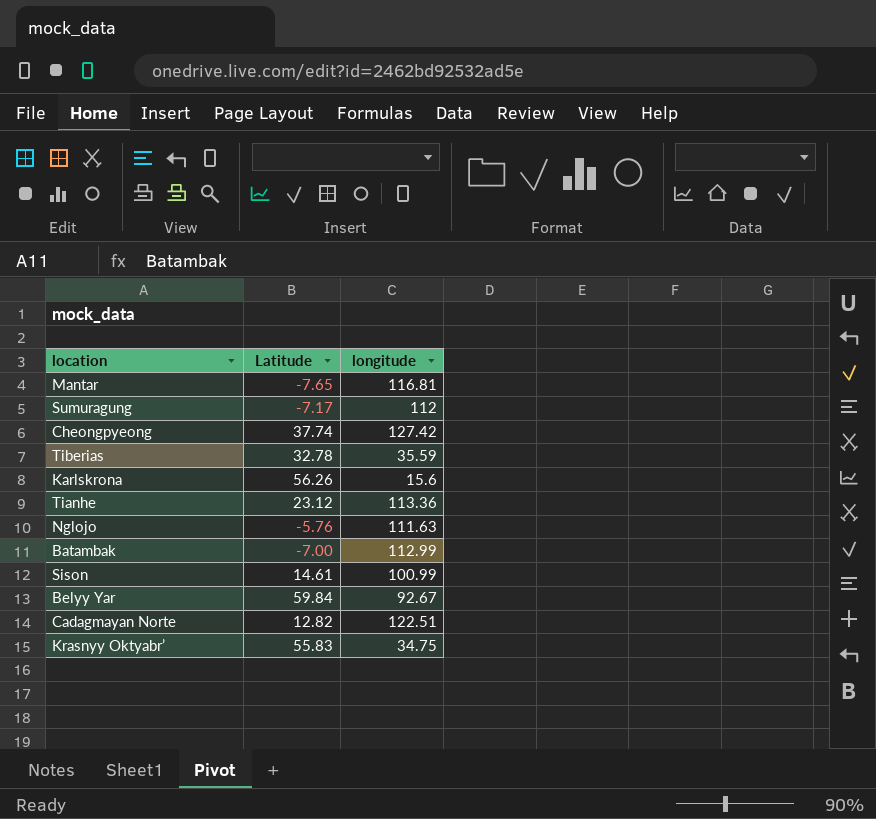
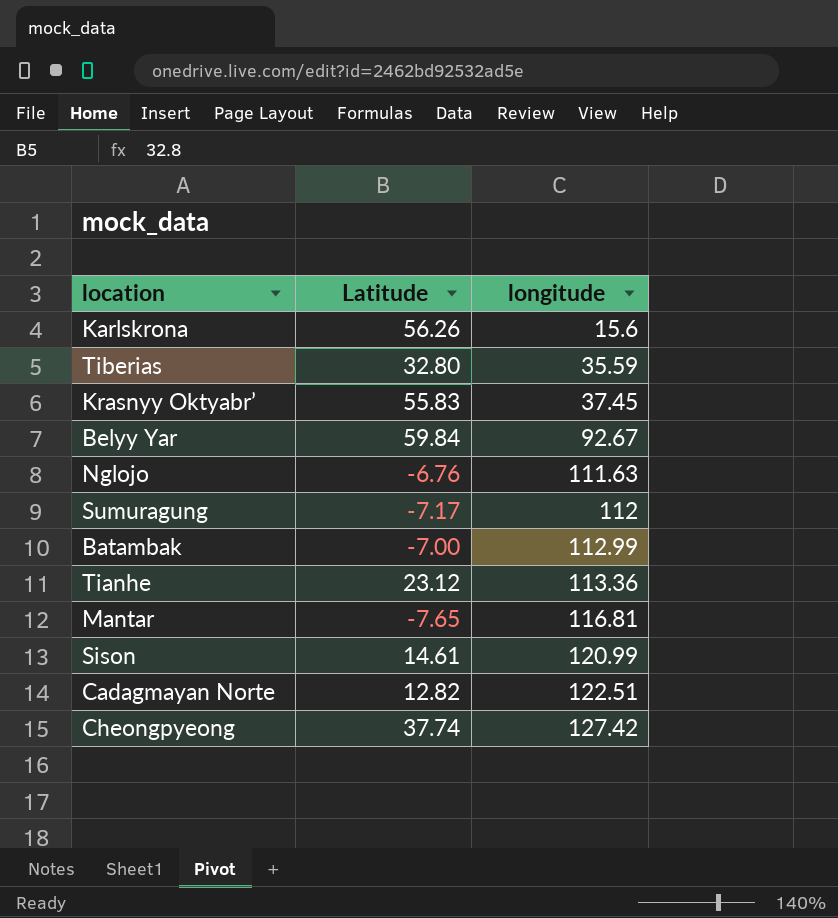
row order: none -> longitude ascending
Tiberias | Latitude: 32.78 -> 32.80
Krasnyy Oktyabr’ | longitude: 34.75 -> 37.45
Nglojo | Latitude: -5.76 -> -6.76
Sison | longitude: 100.99 -> 120.99

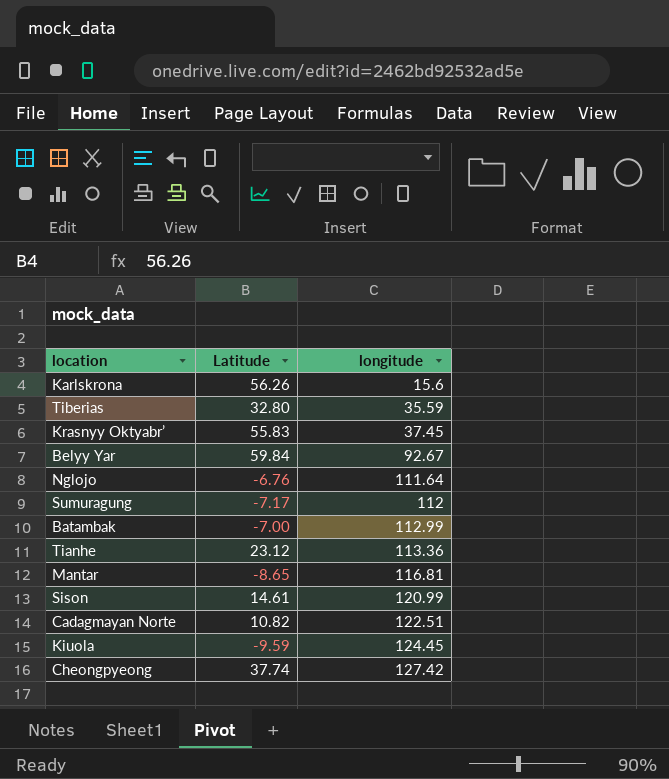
Nglojo | longitude: 111.63 -> 111.64
Mantar | Latitude: -7.65 -> -8.65
Cadagmayan Norte | Latitude: 12.82 -> 10.82
row Kiuola: none -> -9.59 | 124.45

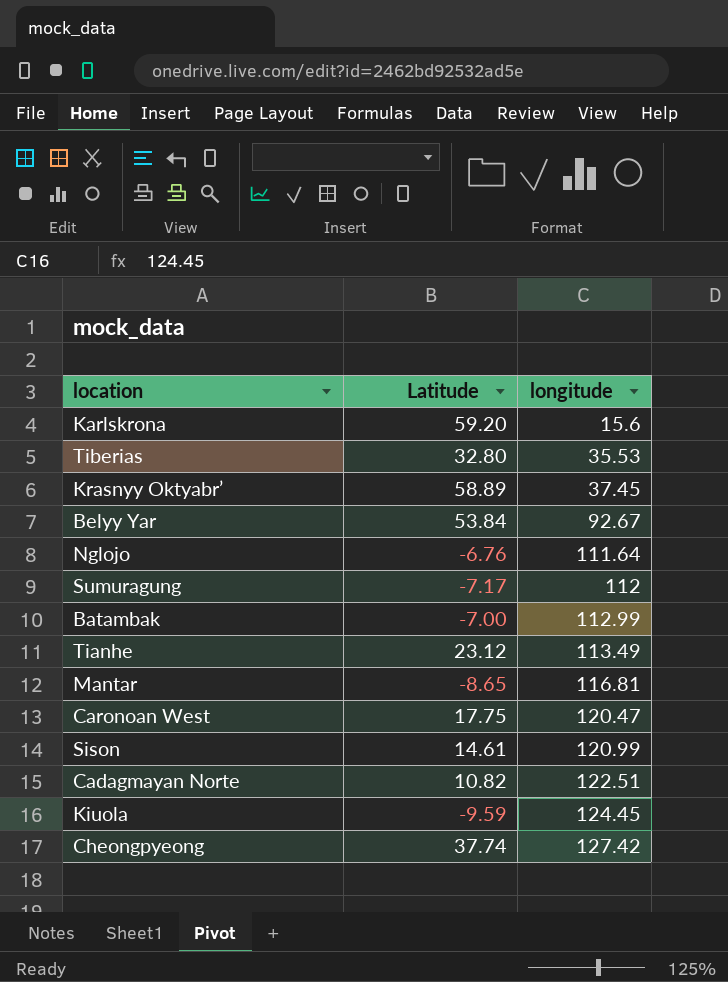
Karlskrona | Latitude: 56.26 -> 59.20
Tiberias | longitude: 35.59 -> 35.53
Krasnyy Oktyabr’ | Latitude: 55.83 -> 58.89
Belyy Yar | Latitude: 59.84 -> 53.84
Tianhe | longitude: 113.36 -> 113.49
row Caronoan West: none -> 17.75 | 120.47

